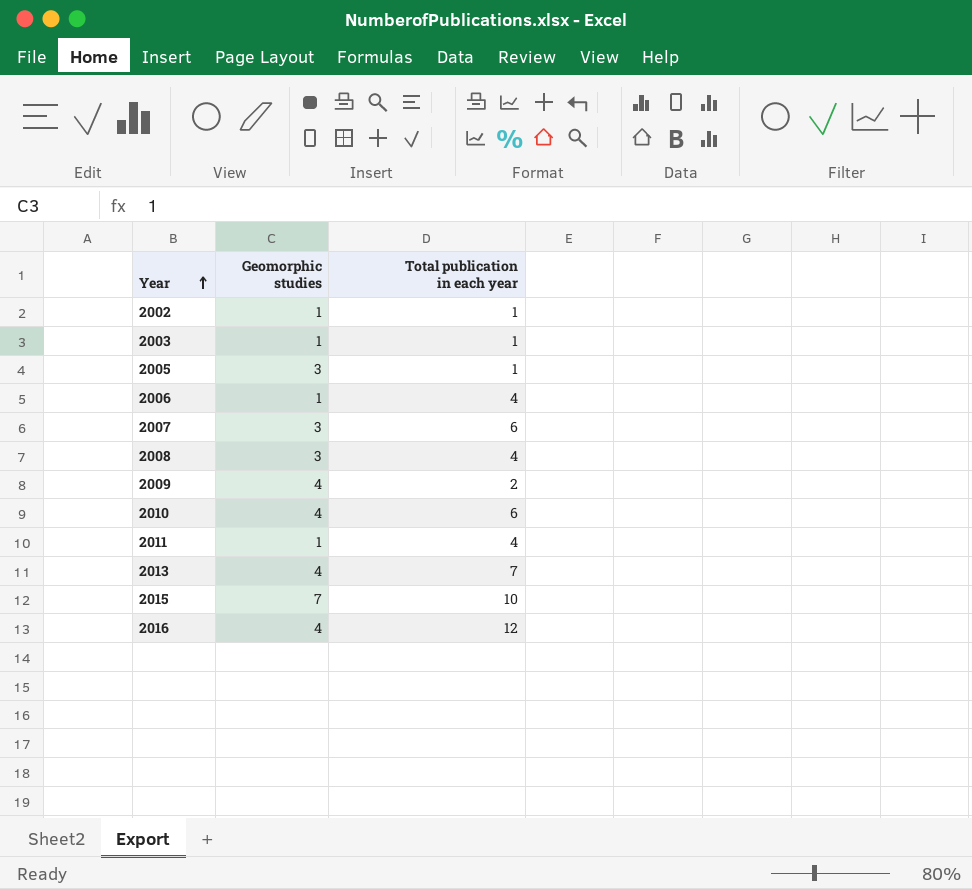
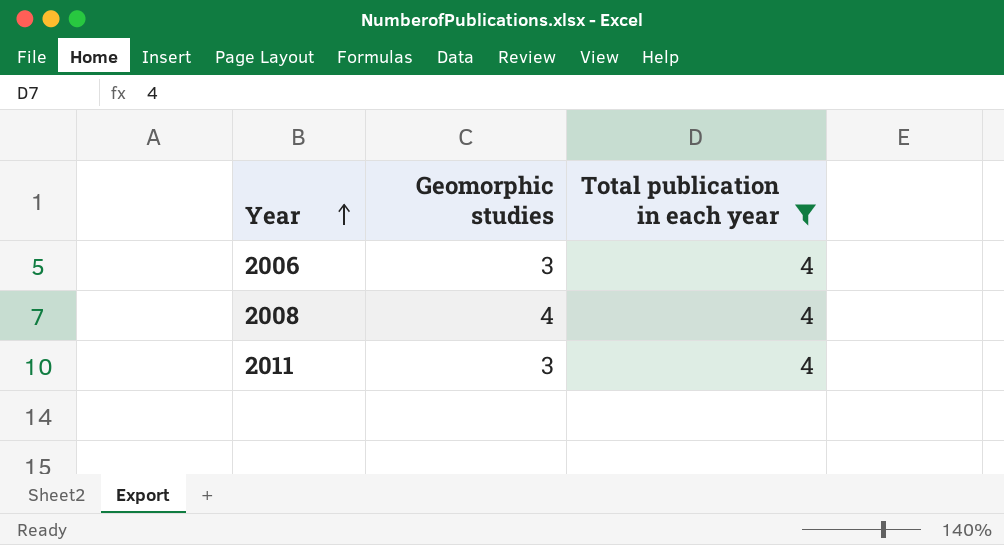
filter: none -> Total publication in each year = 4
2006 | Geomorphic studies: 1 -> 3
2008 | Geomorphic studies: 3 -> 4
2011 | Geomorphic studies: 1 -> 3

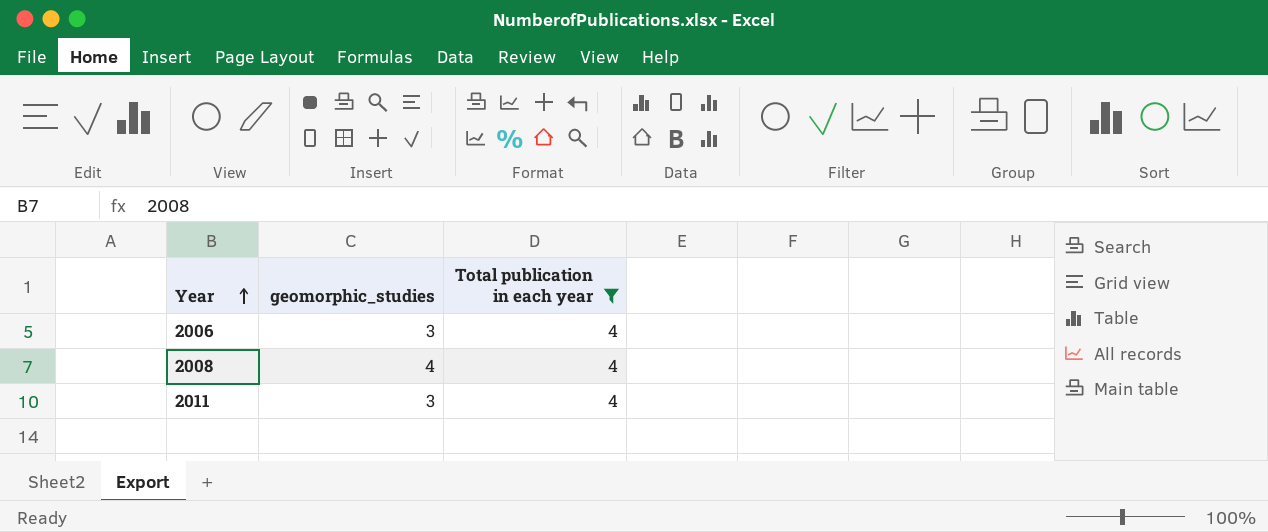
column name: Geomorphic studies -> geomorphic_studies

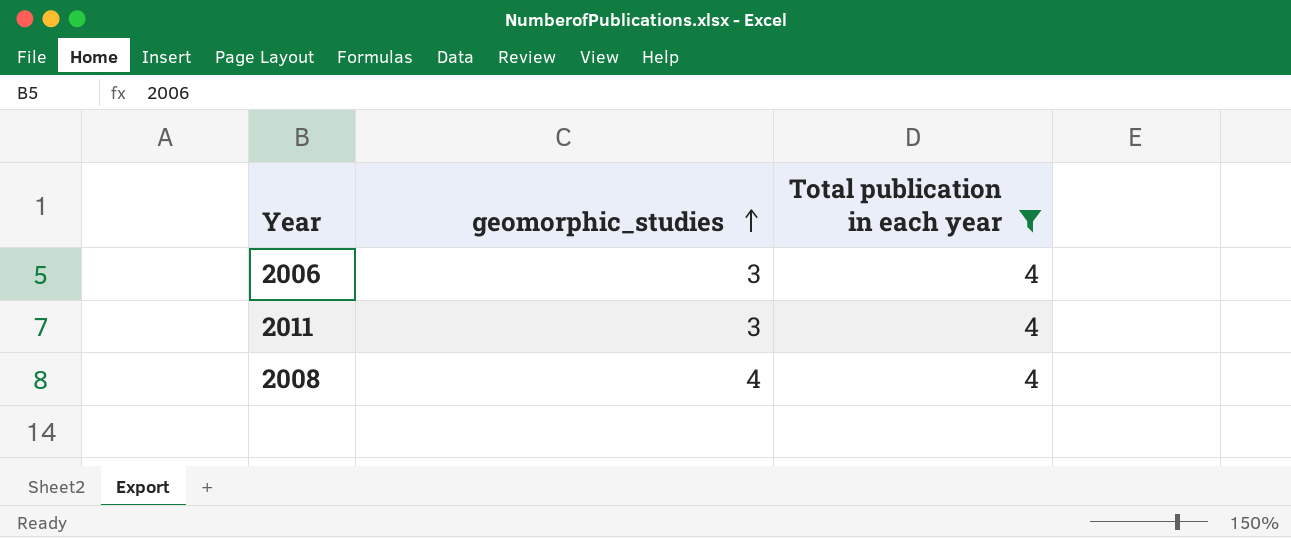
row order: Year ascending -> geomorphic_studies ascending

